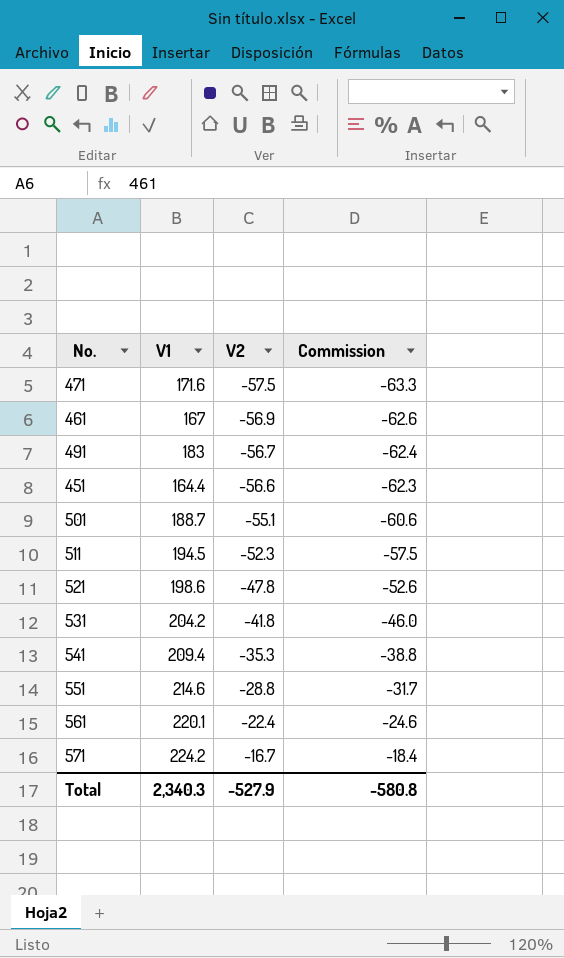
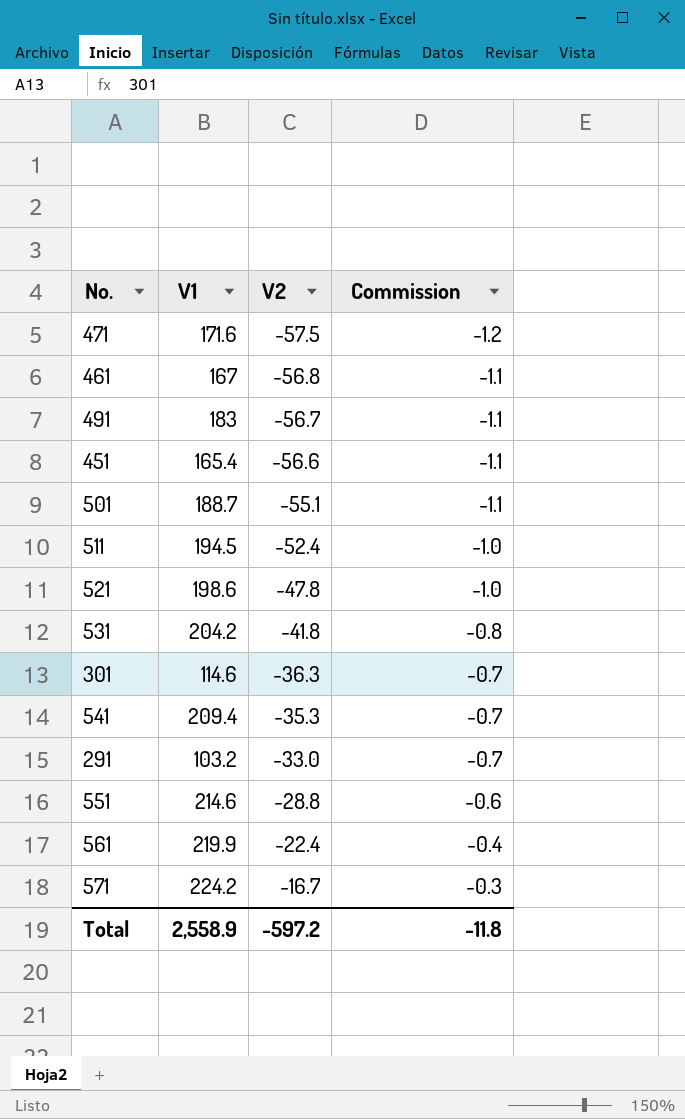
column Commission | formula: [V2] * 1.1 -> [V2] * 0.02
461 | V2: -56.9 -> -56.8
451 | V1: 164.4 -> 165.4
511 | V2: -52.3 -> -52.4
row 301: none -> 114.6 | -36.3 | -0.7
row 291: none -> 103.2 | -33.0 | -0.7
561 | V1: 220.1 -> 219.9
Total | V1: 2,340.3 -> 2,558.9
Total | V2: -527.9 -> -597.2
Total | Commission: -580.8 -> -11.8

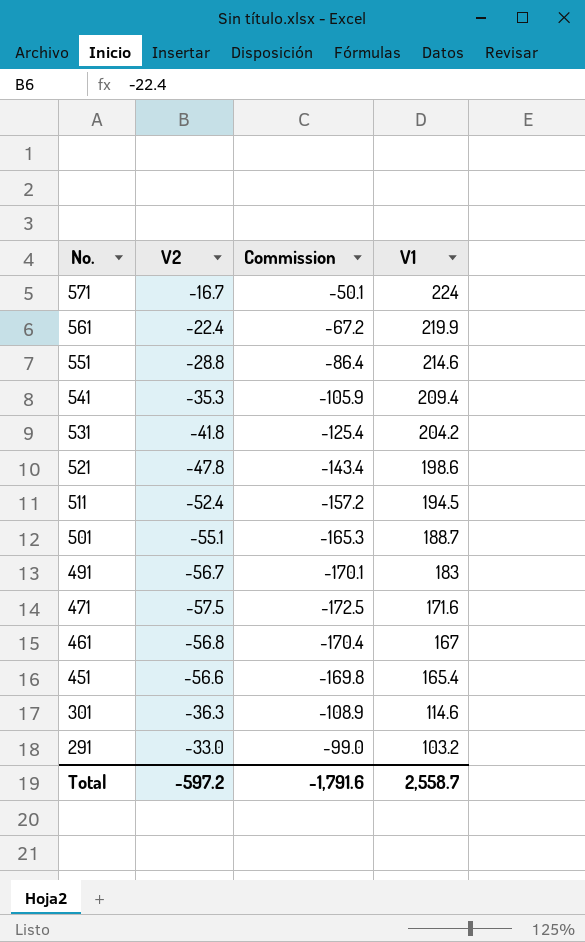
row order: V2 ascending -> No. descending
column Commission | formula: [V2] * 0.02 -> [V2] * 3
column V1 | position: 2 -> 4
571 | V1: 224.2 -> 224
Total | Commission: -11.8 -> -1,791.6
Total | V1: 2,558.9 -> 2,558.7

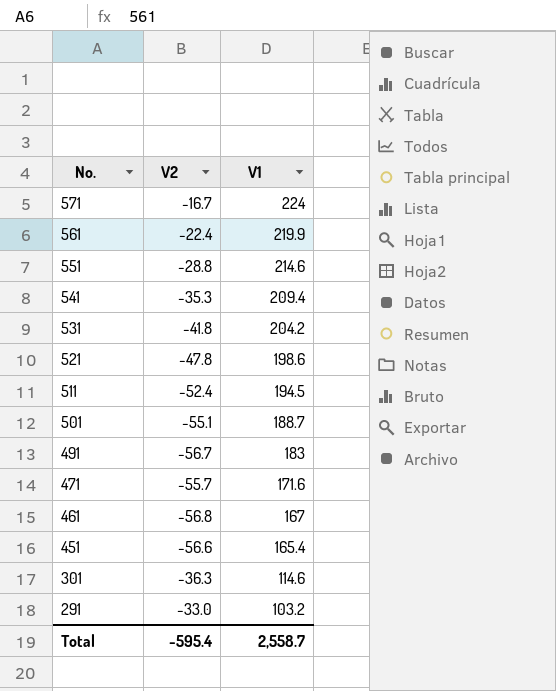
column Commission | formula: [V2] * 3 -> none
471 | V2: -57.5 -> -55.7
Total | V2: -597.2 -> -595.4

